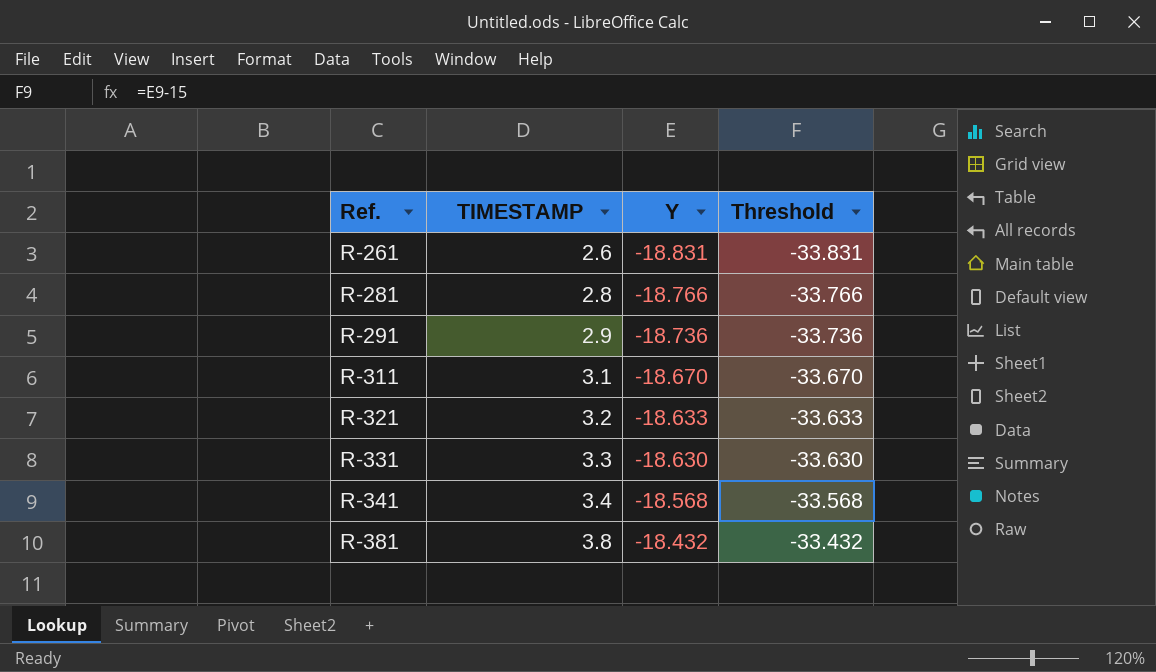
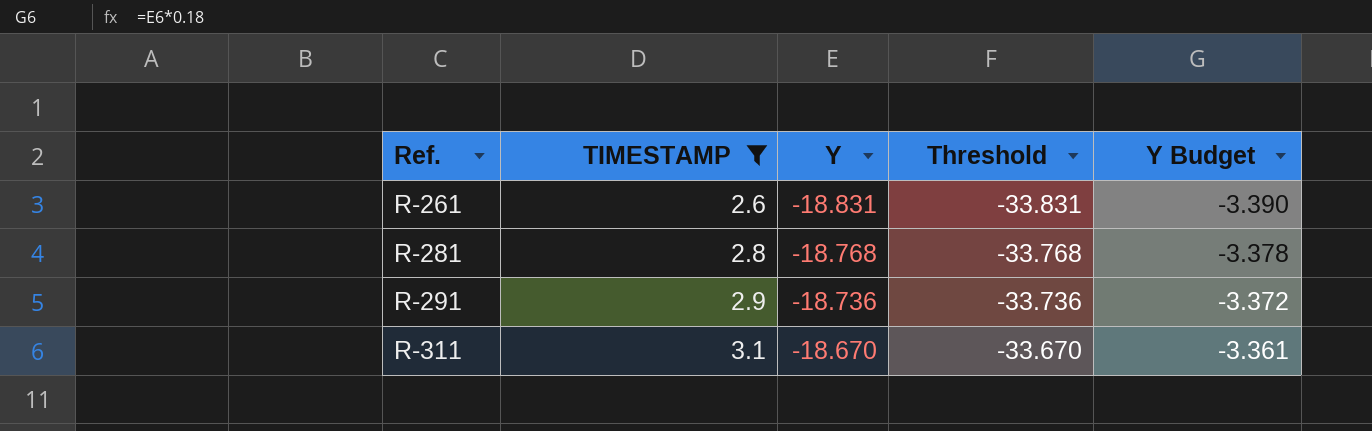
filter: none -> TIMESTAMP <= 3.1
column Y Budget | formula: none -> [Y] * 0.18
R-281 | Y: -18.766 -> -18.768
R-281 | Threshold: -33.766 -> -33.768

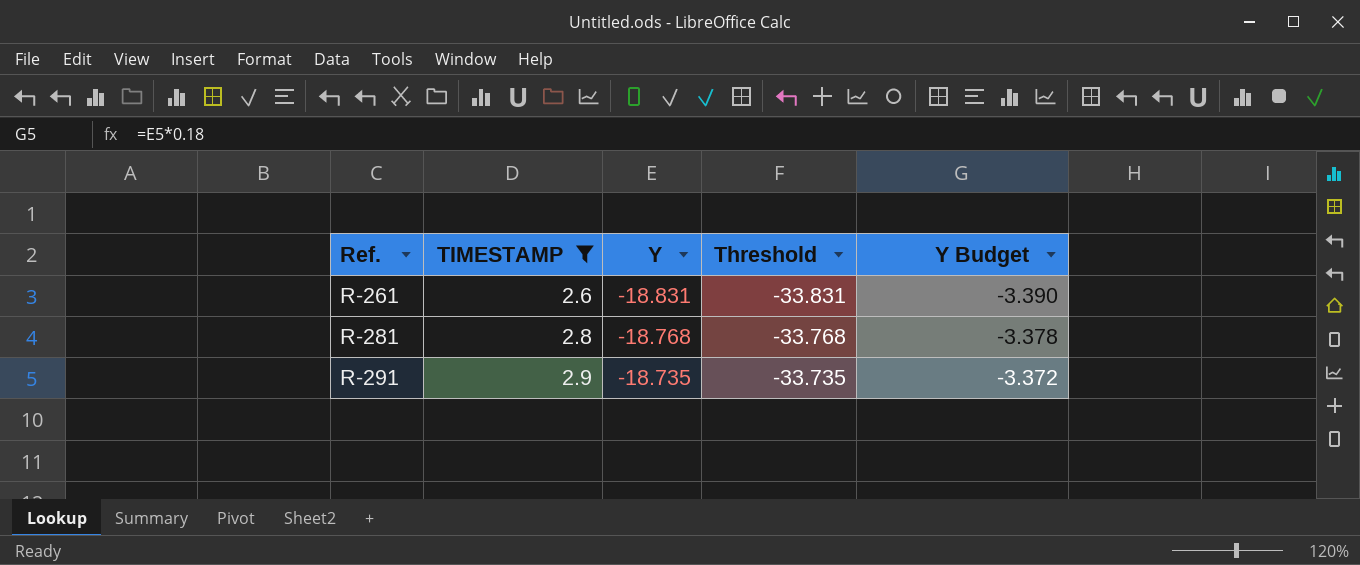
row R-311: 3.1 | -18.670 | -33.670 | -3.361 -> none
R-291 | Y: -18.736 -> -18.735
R-291 | Threshold: -33.736 -> -33.735

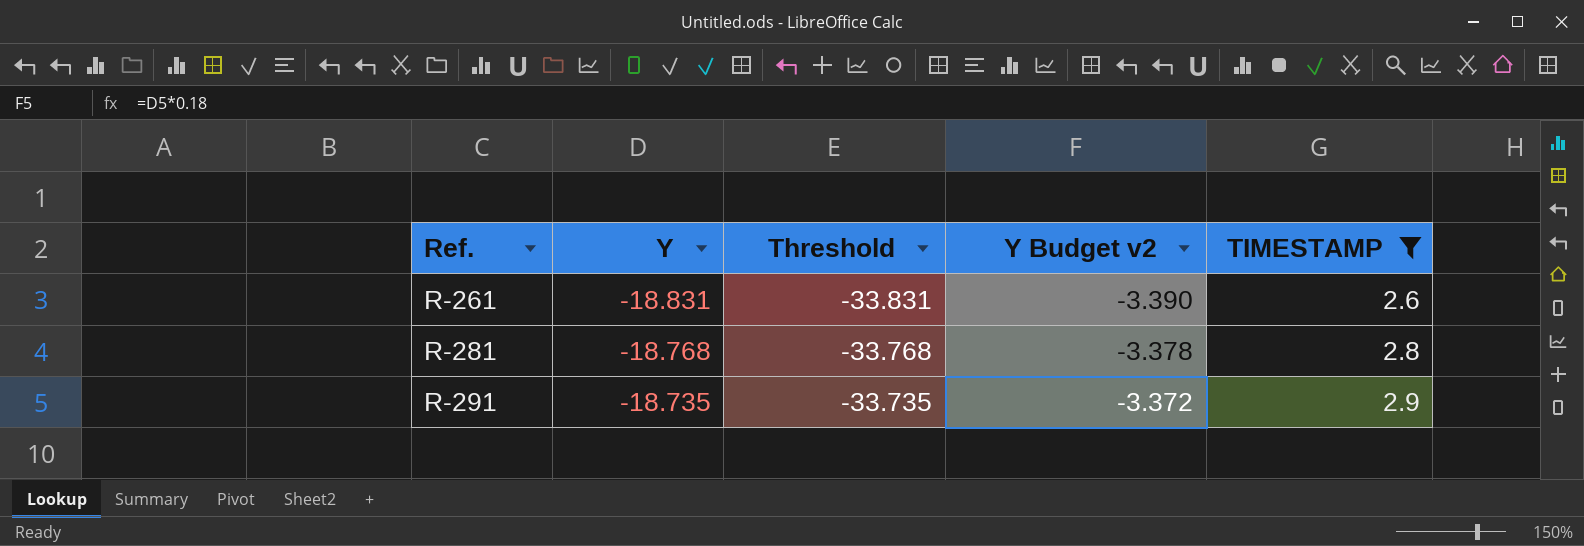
column name: Y Budget -> Y Budget v2
column TIMESTAMP | position: 2 -> 5

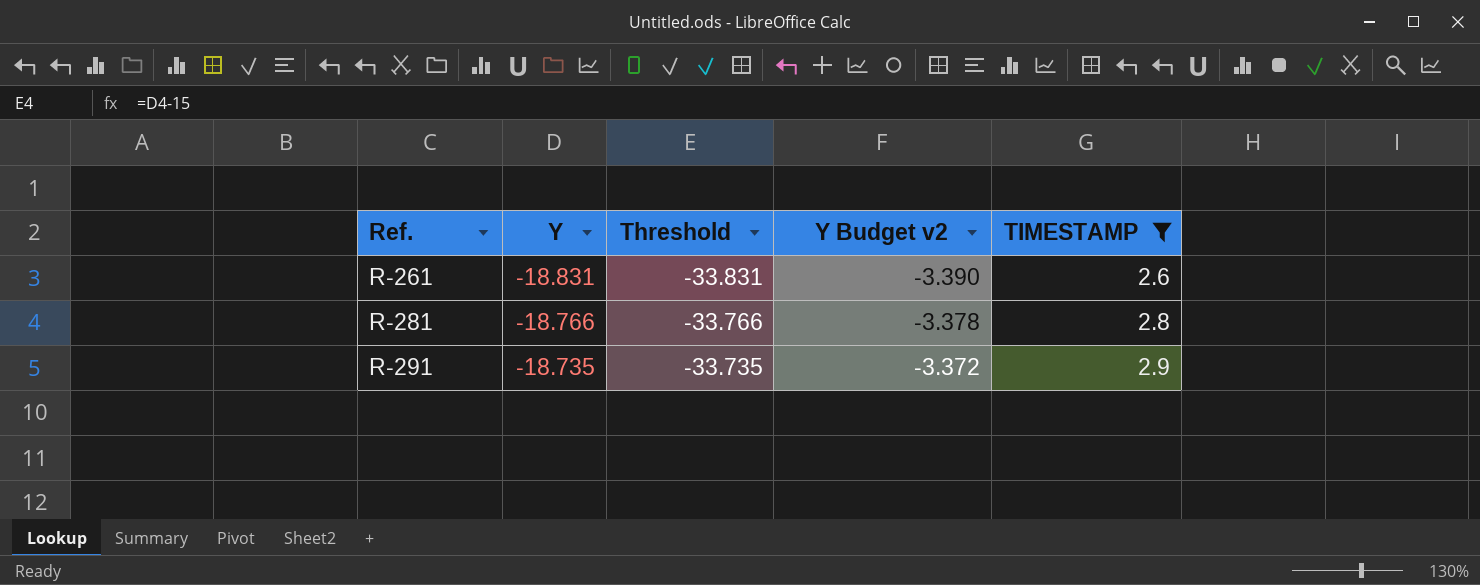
R-281 | Y: -18.768 -> -18.766
R-281 | Threshold: -33.768 -> -33.766

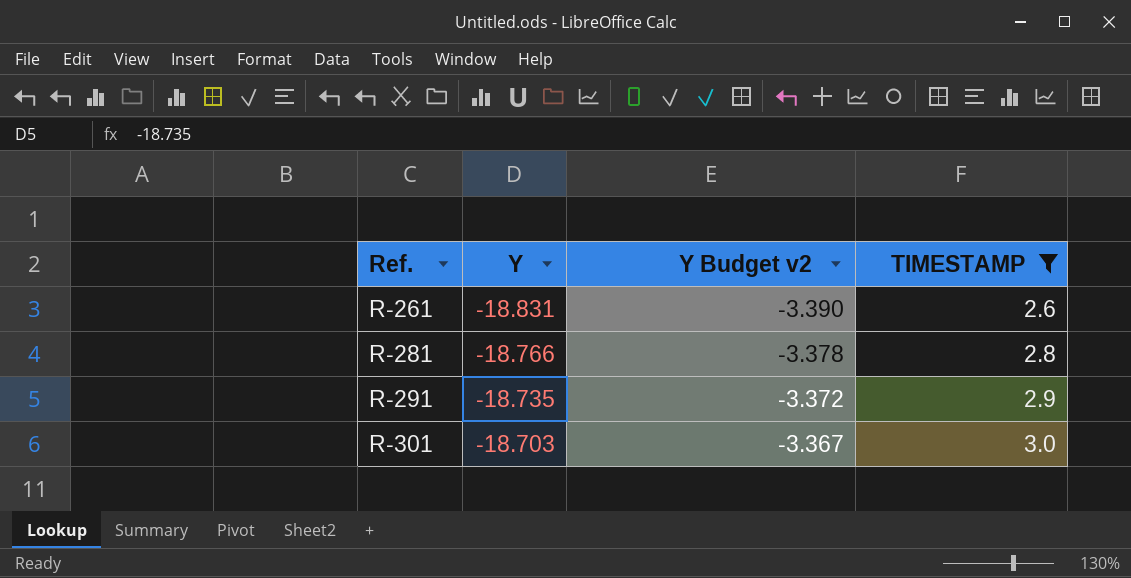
column Threshold | formula: [Y] - 15 -> none
row R-301: none -> -18.703 | -3.367 | 3.0

